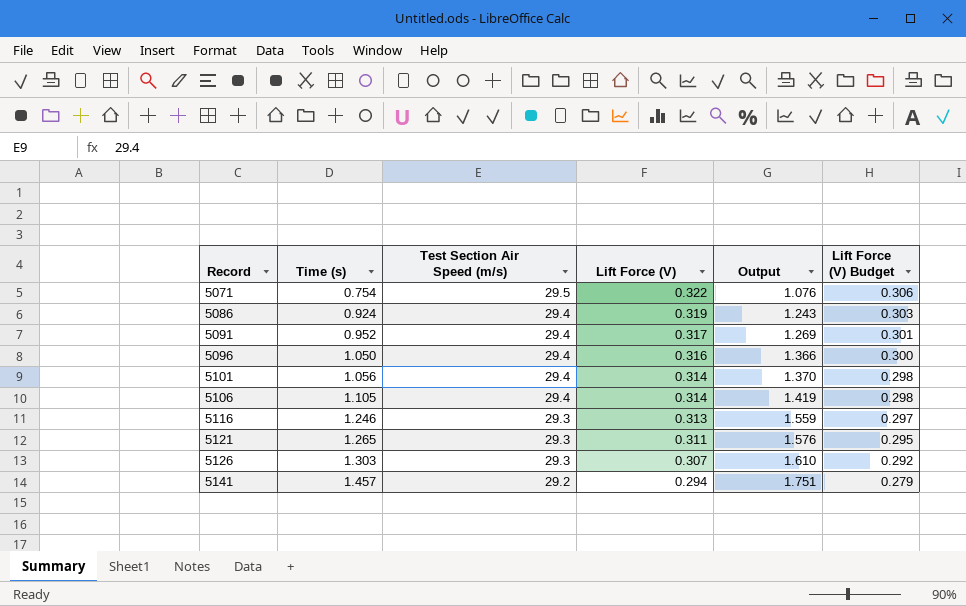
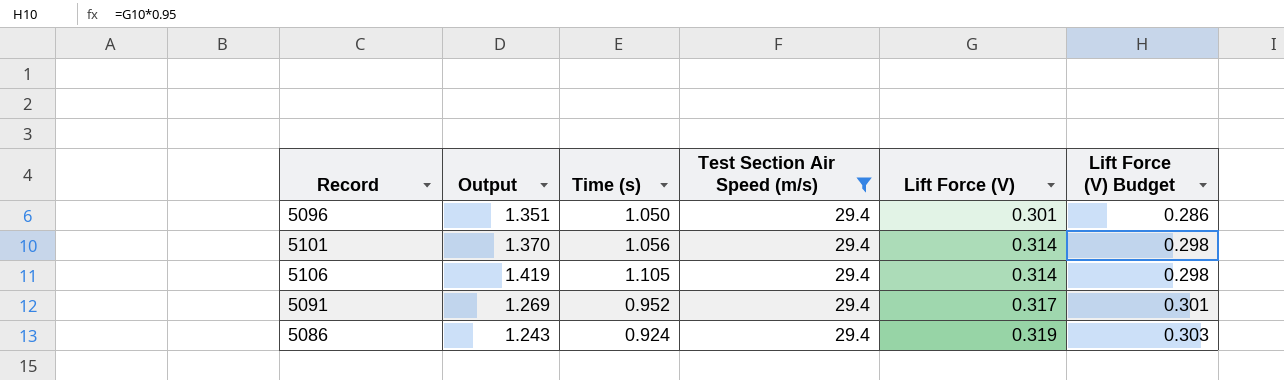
filter: none -> Test Section Air Speed (m/s) = 29.4
row order: Record ascending -> Lift Force (V) ascending
column Output | position: 5 -> 2
5096 | Output: 1.366 -> 1.351
5096 | Lift Force (V): 0.316 -> 0.301
5096 | Lift Force (V) Budget: 0.300 -> 0.286

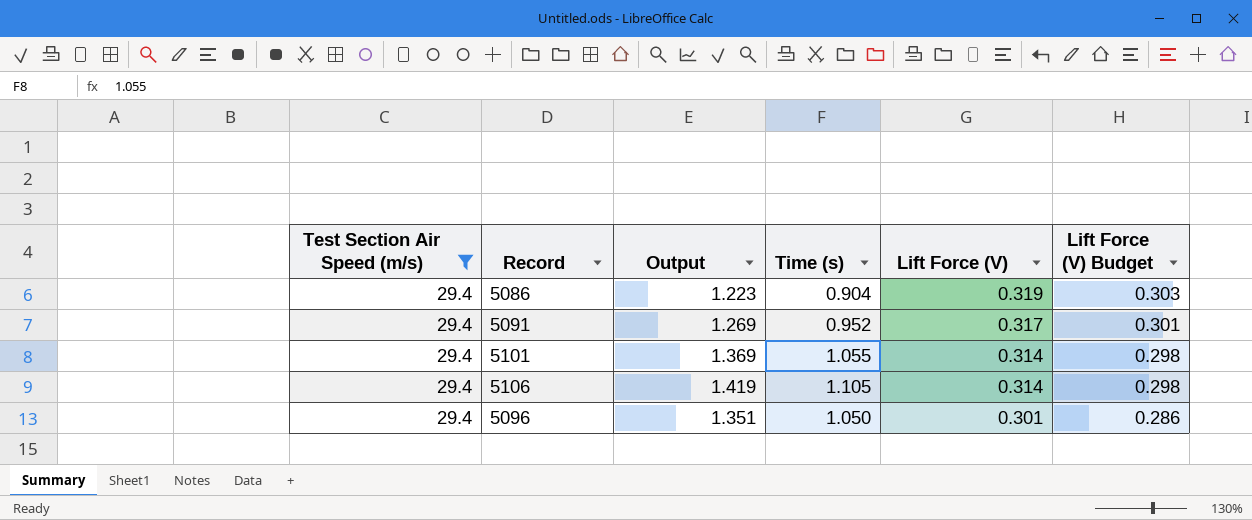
row order: Lift Force (V) ascending -> Lift Force (V) descending
column Test Section Air Speed (m/s) | position: 4 -> 1
5086 | Output: 1.243 -> 1.223
5086 | Time (s): 0.924 -> 0.904
5101 | Output: 1.370 -> 1.369
5101 | Time (s): 1.056 -> 1.055

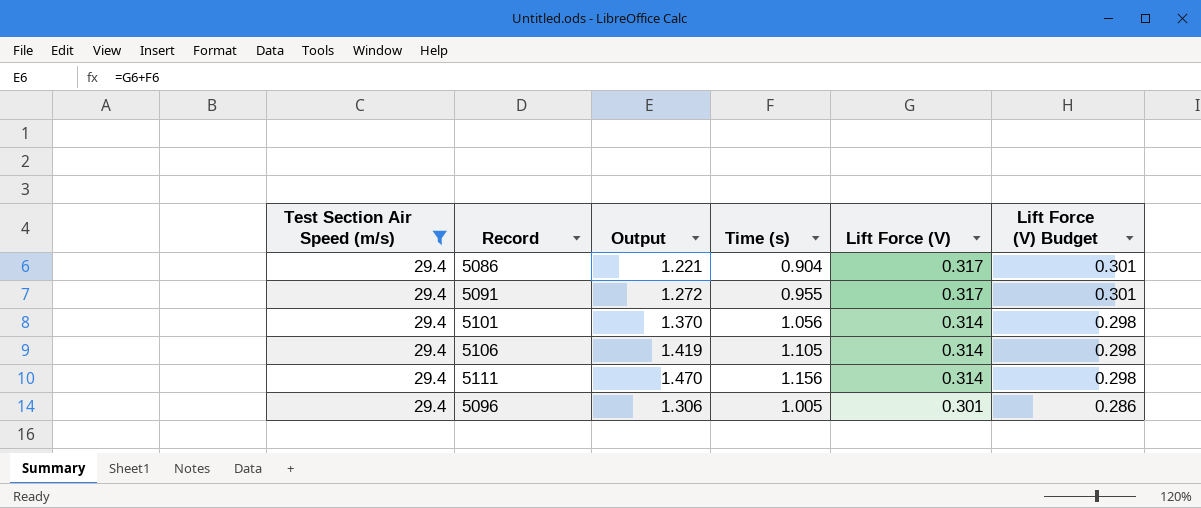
5086 | Output: 1.223 -> 1.221
5086 | Lift Force (V): 0.319 -> 0.317
5086 | Lift Force (V) Budget: 0.303 -> 0.301
5091 | Output: 1.269 -> 1.272
5091 | Time (s): 0.952 -> 0.955
5101 | Output: 1.369 -> 1.370
5101 | Time (s): 1.055 -> 1.056
row 5111: none -> 29.4 | 1.470 | 1.156 | 0.314 | 0.298
5096 | Output: 1.351 -> 1.306
5096 | Time (s): 1.050 -> 1.005

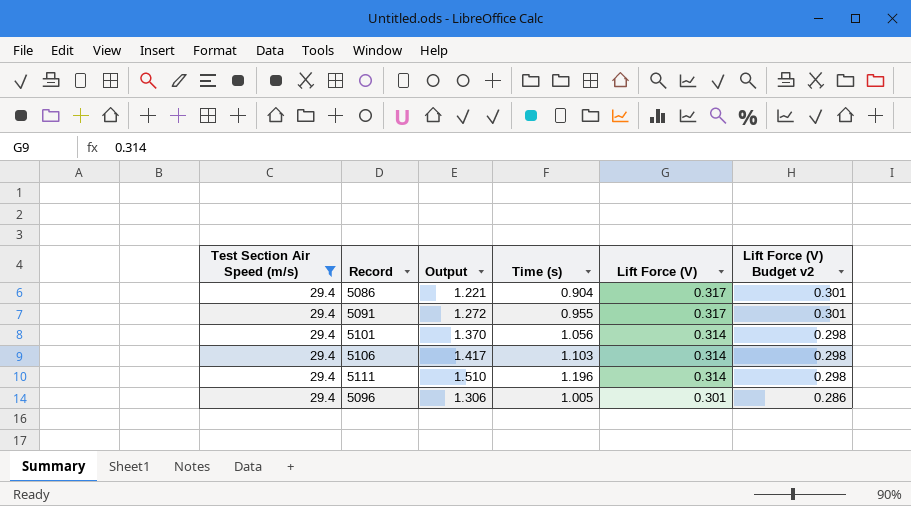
column name: Lift Force (V) Budget -> Lift Force (V) Budget v2
5106 | Output: 1.419 -> 1.417
5106 | Time (s): 1.105 -> 1.103
5111 | Output: 1.470 -> 1.510
5111 | Time (s): 1.156 -> 1.196

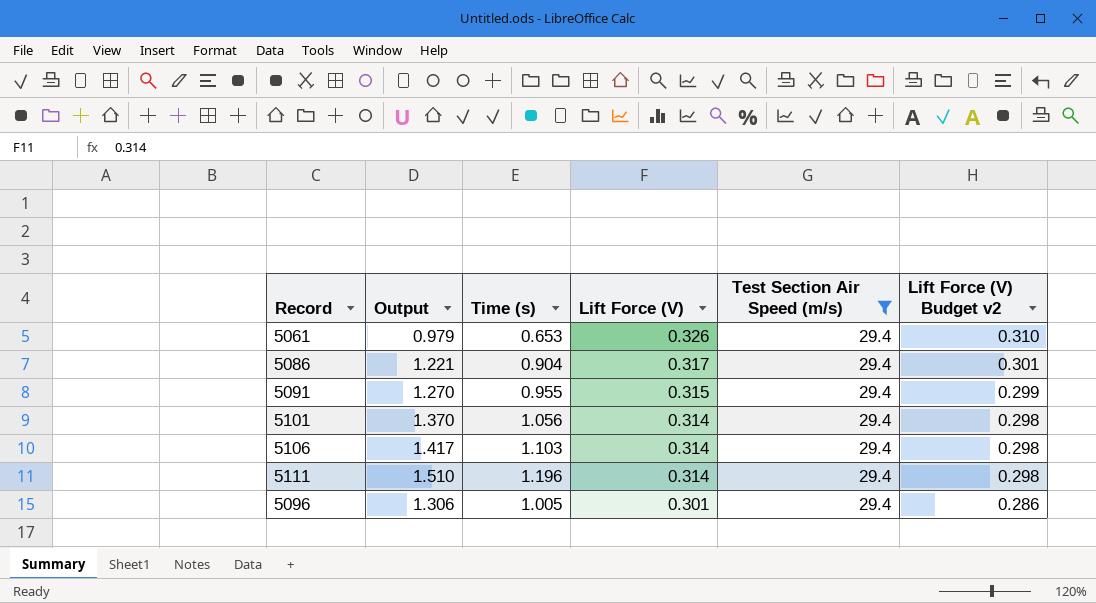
column Test Section Air Speed (m/s) | position: 1 -> 5
row 5061: none -> 0.979 | 0.653 | 0.326 | 29.4 | 0.310
5091 | Output: 1.272 -> 1.270
5091 | Lift Force (V): 0.317 -> 0.315
5091 | Lift Force (V) Budget v2: 0.301 -> 0.299

